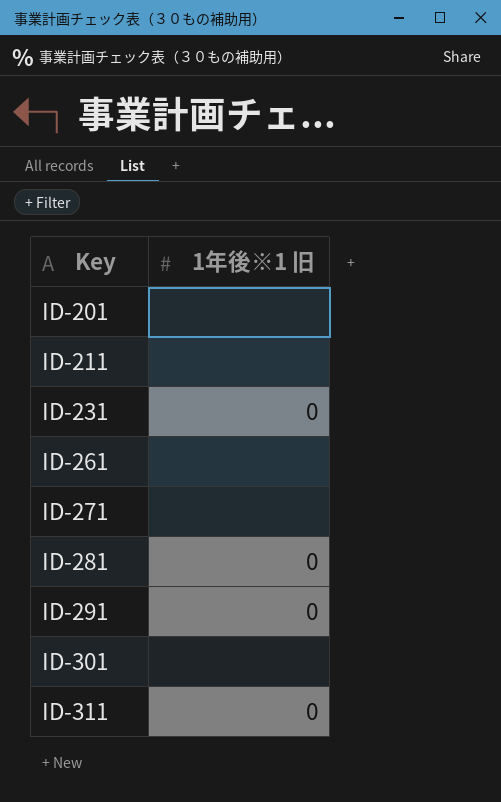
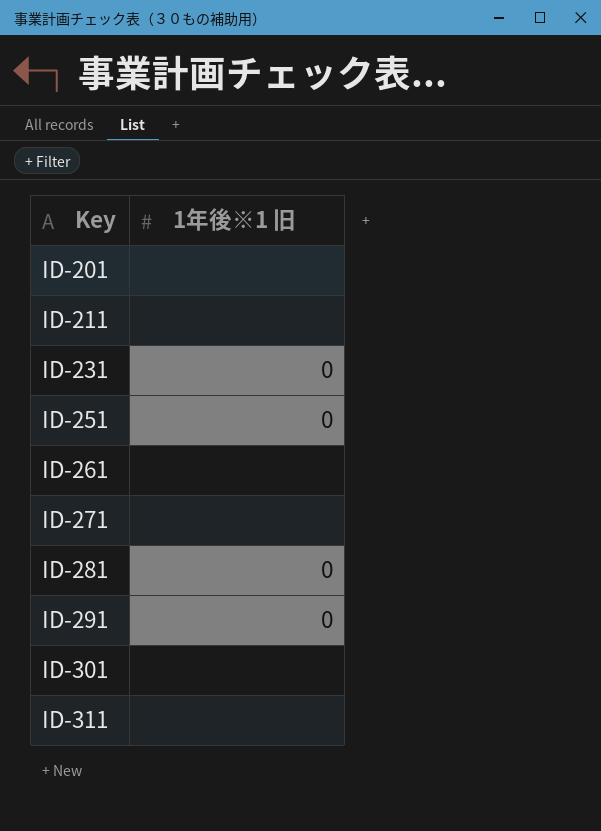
row ID-251: none -> 0
ID-311 | 1年後※1 旧: 0 -> none

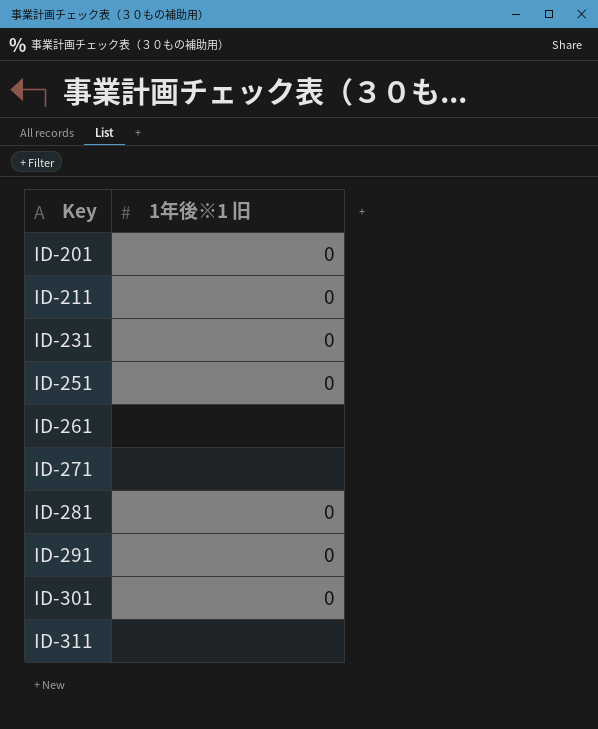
ID-201 | 1年後※1 旧: none -> 0
ID-211 | 1年後※1 旧: none -> 0
ID-301 | 1年後※1 旧: none -> 0

